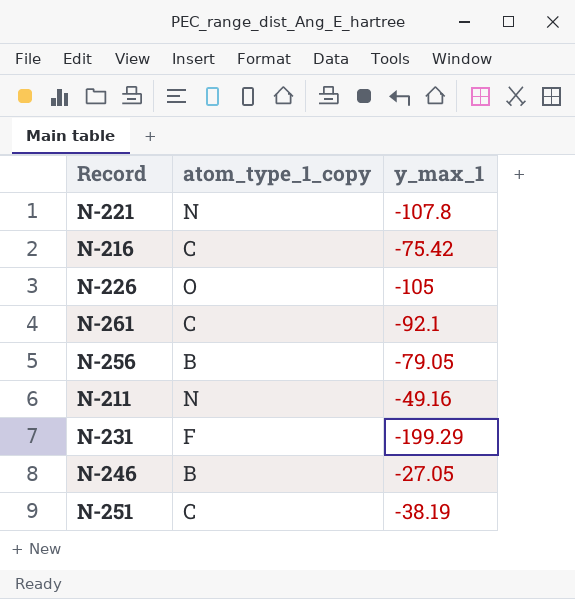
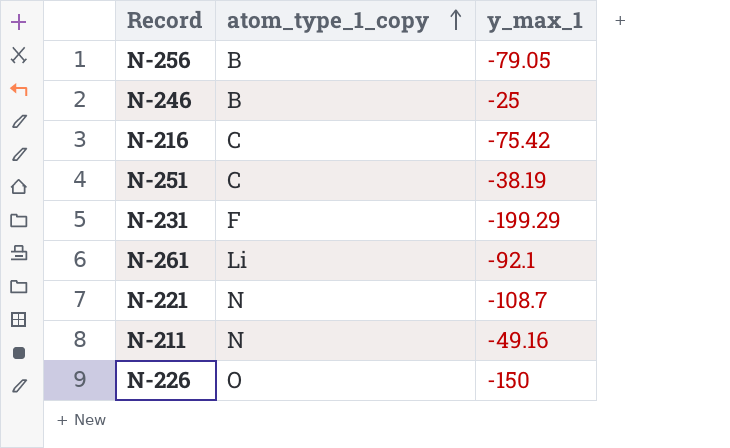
row order: none -> atom_type_1_copy ascending
N-246 | y_max_1: -27.05 -> -25
N-261 | atom_type_1_copy: C -> Li
N-221 | y_max_1: -107.8 -> -108.7
N-226 | y_max_1: -105 -> -150

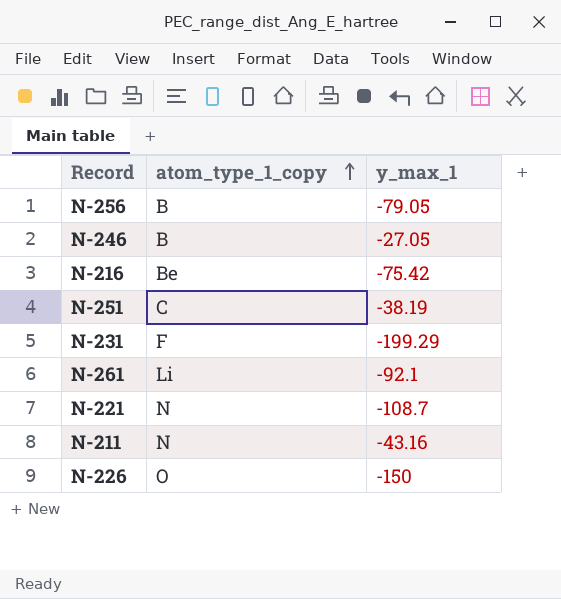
N-246 | y_max_1: -25 -> -27.05
N-216 | atom_type_1_copy: C -> Be
N-211 | y_max_1: -49.16 -> -43.16

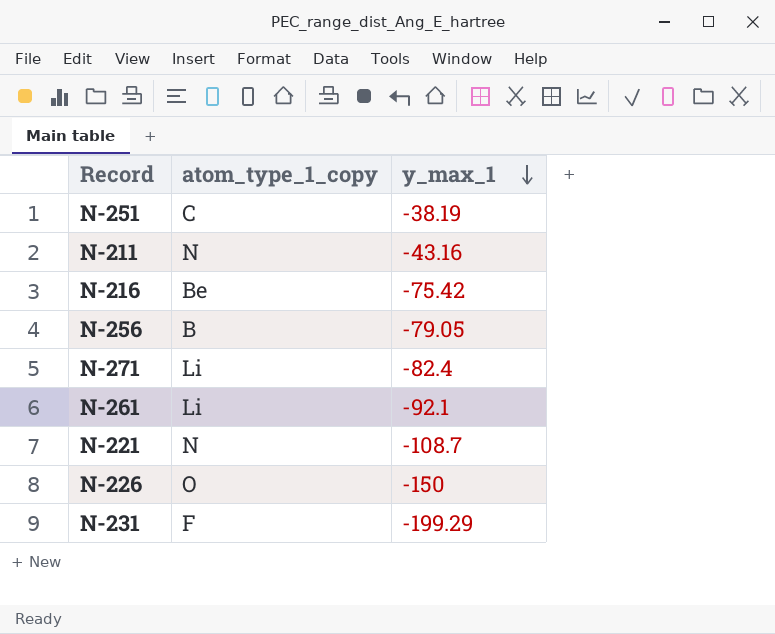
row order: atom_type_1_copy ascending -> y_max_1 descending
row N-246: B | -27.05 -> none
row N-271: none -> Li | -82.4

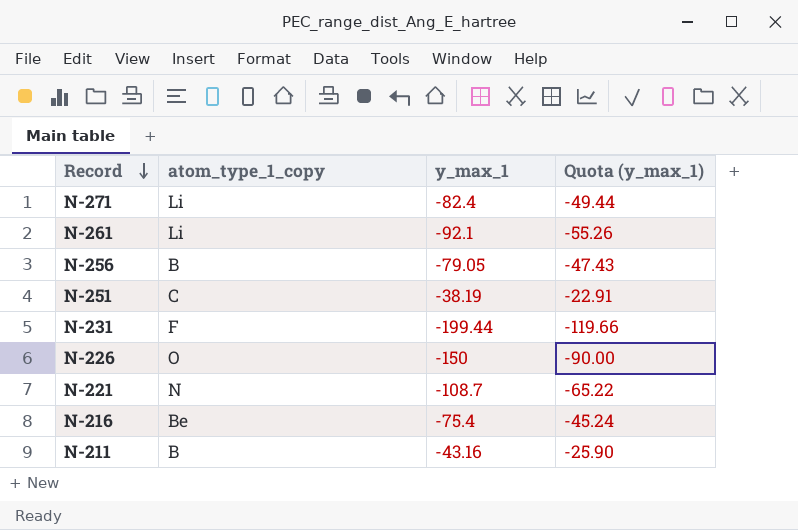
row order: y_max_1 descending -> Record descending
column Quota (y_max_1) | formula: none -> [y_max_1] * 0.6
N-231 | y_max_1: -199.29 -> -199.44
N-216 | y_max_1: -75.42 -> -75.4
N-211 | atom_type_1_copy: N -> B

